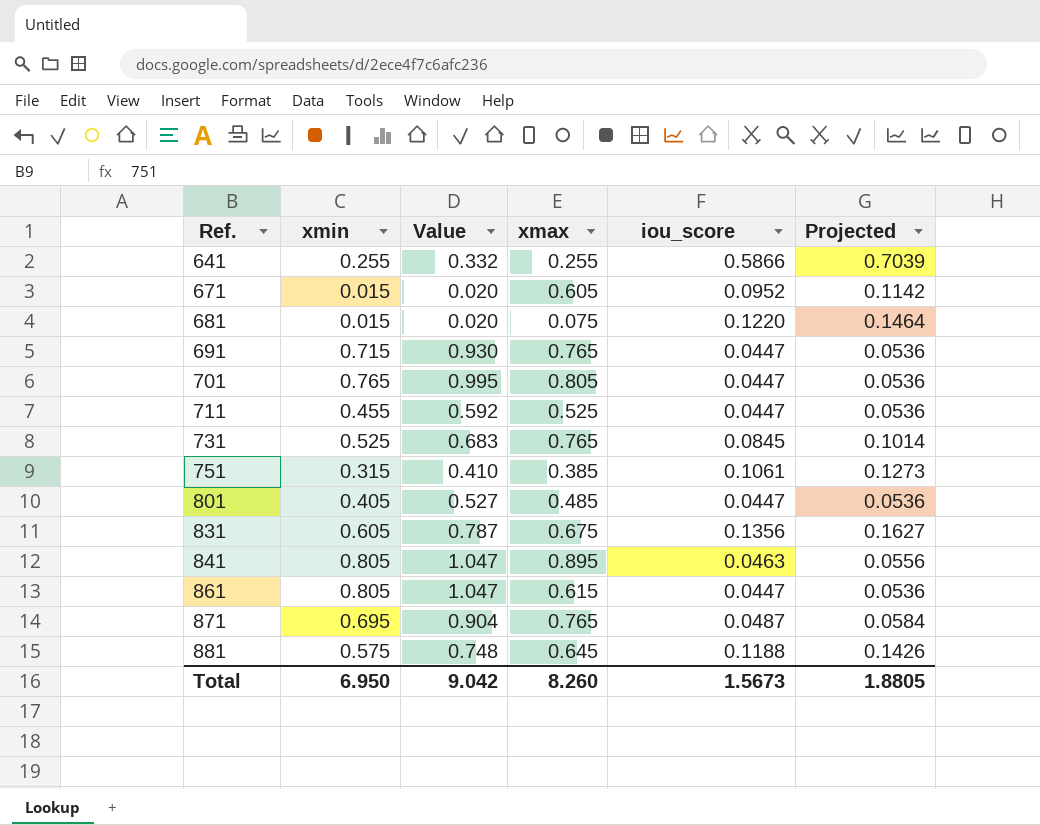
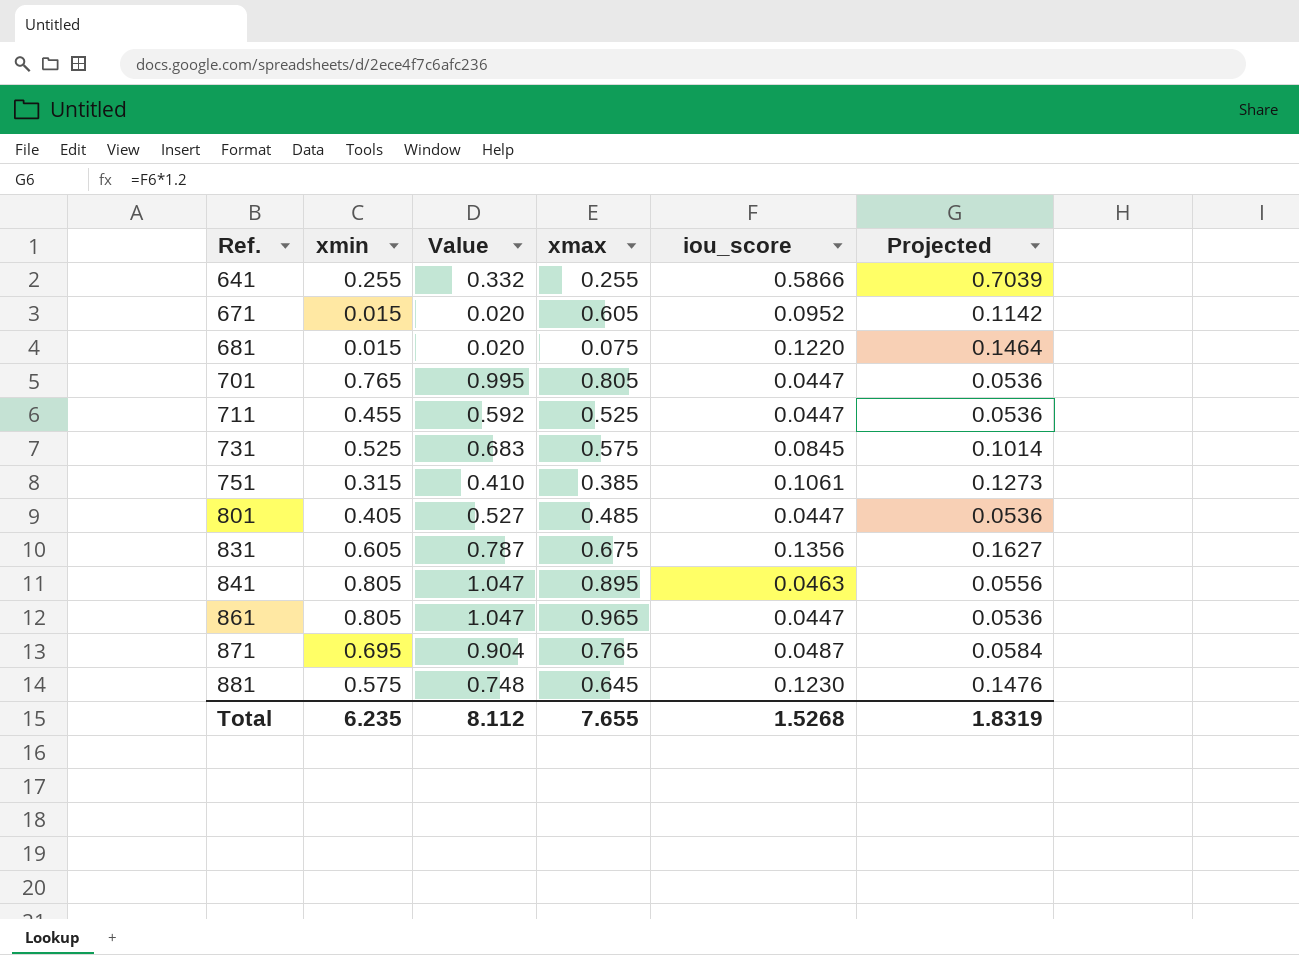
row 691: 0.715 | 0.930 | 0.765 | 0.0447 | 0.0536 -> none
731 | xmax: 0.765 -> 0.575
861 | xmax: 0.615 -> 0.965
881 | iou_score: 0.1188 -> 0.1230
881 | Projected: 0.1426 -> 0.1476
Total | xmin: 6.950 -> 6.235
Total | Value: 9.042 -> 8.112
Total | xmax: 8.260 -> 7.655
Total | iou_score: 1.5673 -> 1.5268
Total | Projected: 1.8805 -> 1.8319

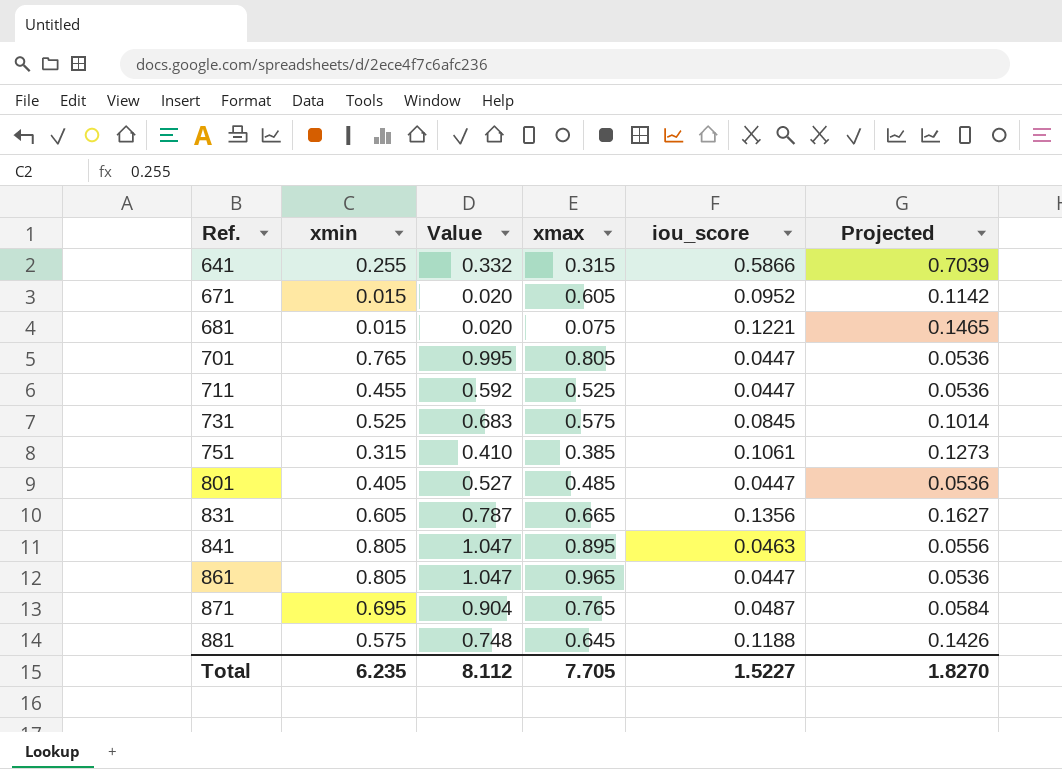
641 | xmax: 0.255 -> 0.315
681 | iou_score: 0.1220 -> 0.1221
681 | Projected: 0.1464 -> 0.1465
831 | xmax: 0.675 -> 0.665
881 | iou_score: 0.1230 -> 0.1188
881 | Projected: 0.1476 -> 0.1426
Total | xmax: 7.655 -> 7.705
Total | iou_score: 1.5268 -> 1.5227
Total | Projected: 1.8319 -> 1.8270

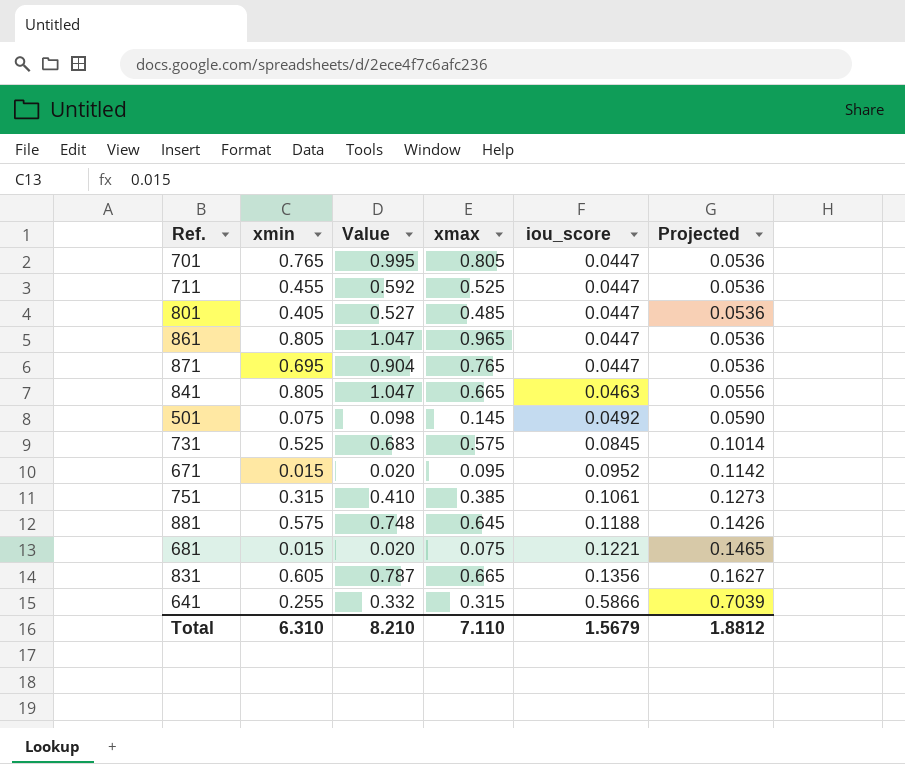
row order: Ref. ascending -> iou_score ascending
871 | iou_score: 0.0487 -> 0.0447
871 | Projected: 0.0584 -> 0.0536
841 | xmax: 0.895 -> 0.665
row 501: none -> 0.075 | 0.098 | 0.145 | 0.0492 | 0.0590
671 | xmax: 0.605 -> 0.095
Total | xmin: 6.235 -> 6.310
Total | Value: 8.112 -> 8.210
Total | xmax: 7.705 -> 7.110
Total | iou_score: 1.5227 -> 1.5679
Total | Projected: 1.8270 -> 1.8812

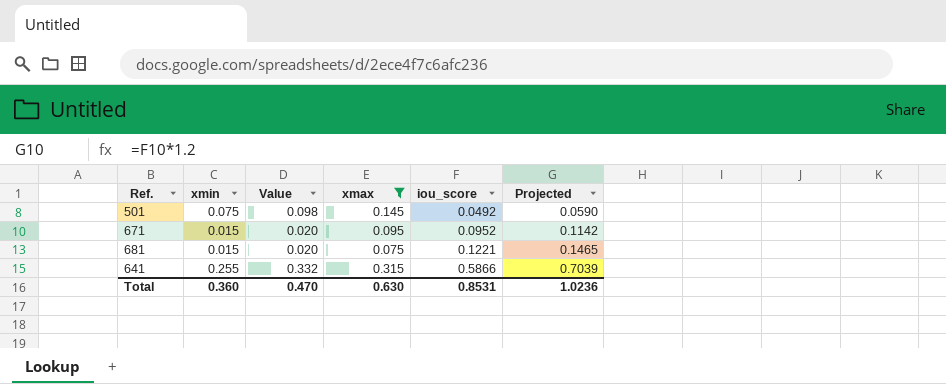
filter: none -> xmax <= 0.315
Total | xmin: 6.310 -> 0.360
Total | Value: 8.210 -> 0.470
Total | xmax: 7.110 -> 0.630
Total | iou_score: 1.5679 -> 0.8531
Total | Projected: 1.8812 -> 1.0236

